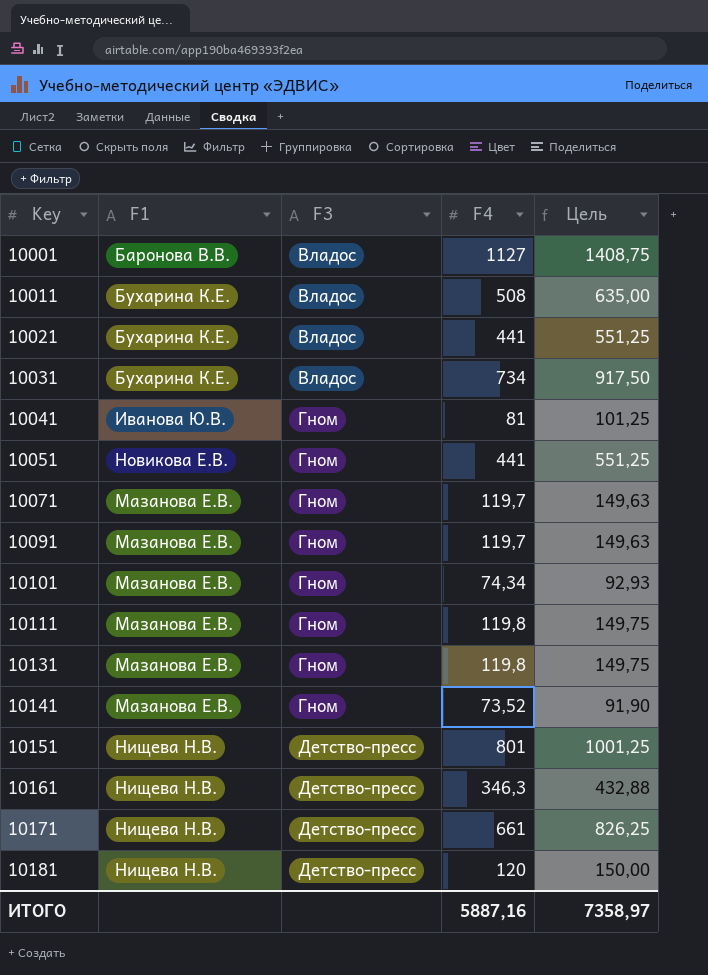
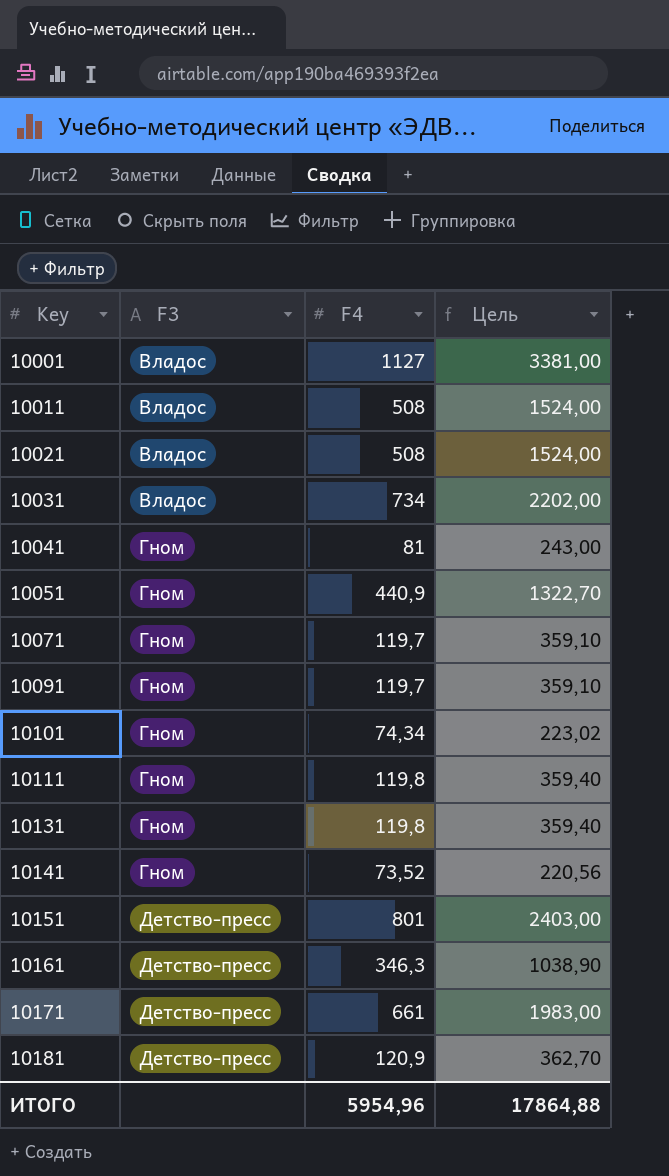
column F1 | position: 2 -> none
column Цель | formula: [F4] * 1,25 -> [F4] * 3
10021 | F4: 441 -> 508
10051 | F4: 441 -> 440,9
10181 | F4: 120 -> 120,9
ИТОГО | F4: 5887,16 -> 5954,96
ИТОГО | Цель: 7358,97 -> 17864,88

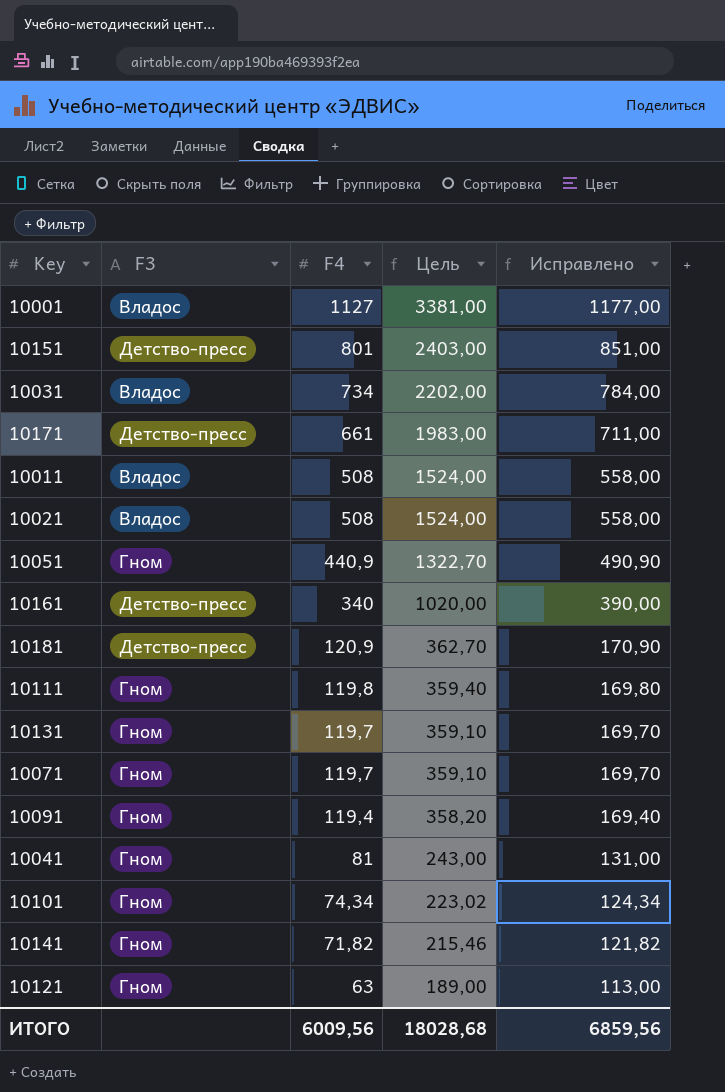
row order: Key ascending -> F4 descending
column Исправлено | formula: none -> [F4] + 50
10161 | F4: 346,3 -> 340
10161 | Цель: 1038,90 -> 1020,00
10131 | F4: 119,8 -> 119,7
10131 | Цель: 359,40 -> 359,10
10091 | F4: 119,7 -> 119,4
10091 | Цель: 359,10 -> 358,20
10141 | F4: 73,52 -> 71,82
10141 | Цель: 220,56 -> 215,46
row 10121: none -> Гном | 63 | 189,00 | 113,00
ИТОГО | F4: 5954,96 -> 6009,56
ИТОГО | Цель: 17864,88 -> 18028,68

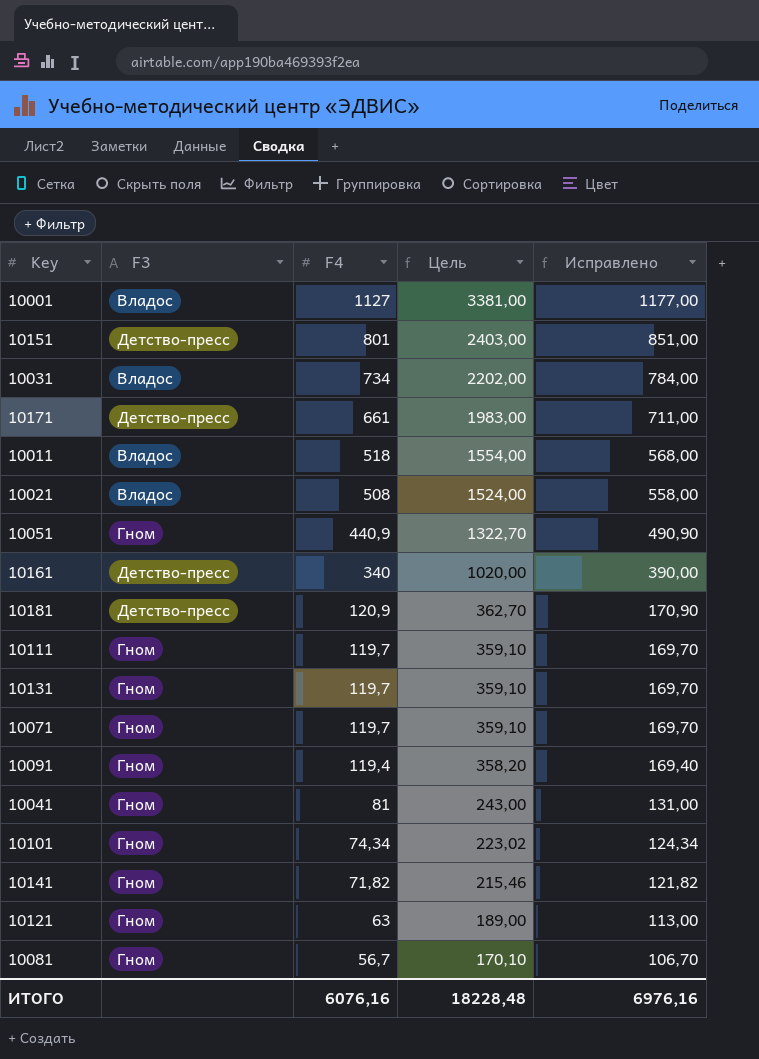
10011 | F4: 508 -> 518
10011 | Цель: 1524,00 -> 1554,00
10011 | Исправлено: 558,00 -> 568,00
10111 | F4: 119,8 -> 119,7
10111 | Цель: 359,40 -> 359,10
10111 | Исправлено: 169,80 -> 169,70
row 10081: none -> Гном | 56,7 | 170,10 | 106,70
ИТОГО | F4: 6009,56 -> 6076,16
ИТОГО | Цель: 18028,68 -> 18228,48
ИТОГО | Исправлено: 6859,56 -> 6976,16

